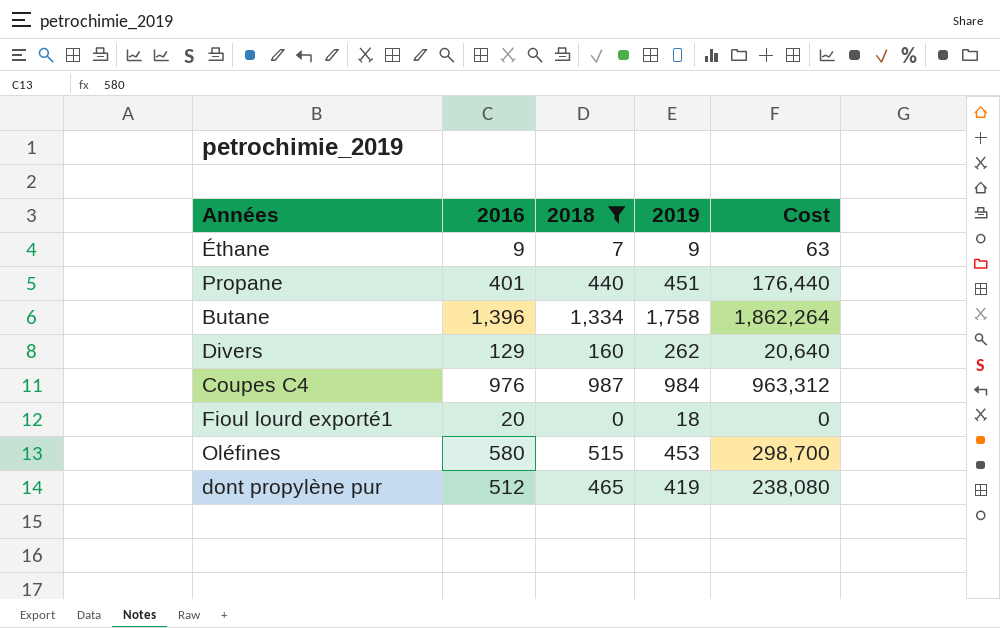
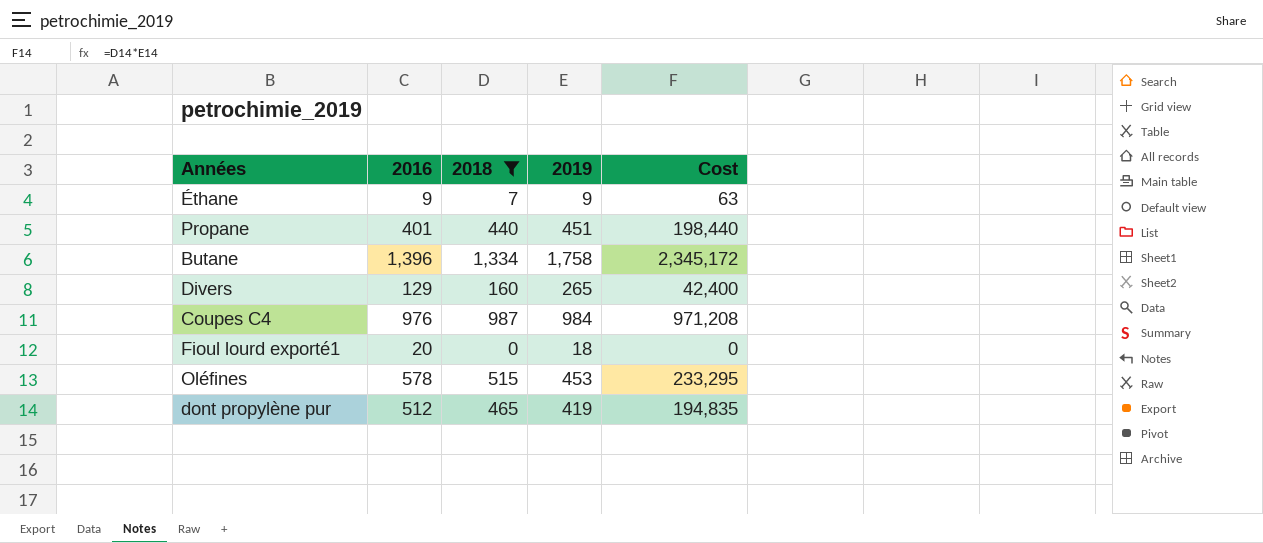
column Cost | formula: [2016] * [2018] -> [2018] * [2019]
Divers | 2019: 262 -> 265
Oléfines | 2016: 580 -> 578

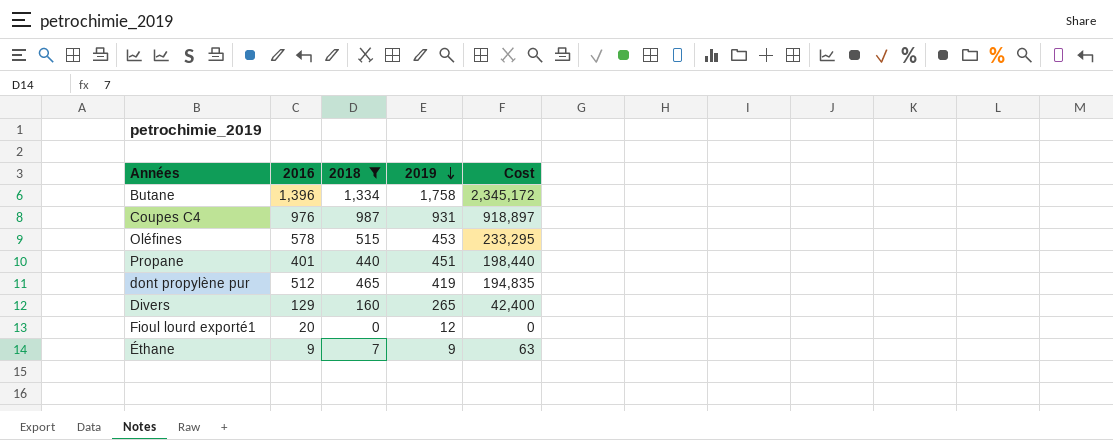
row order: none -> 2019 descending
Coupes C4 | 2019: 984 -> 931
Coupes C4 | Cost: 971,208 -> 918,897
Fioul lourd exporté1 | 2019: 18 -> 12

